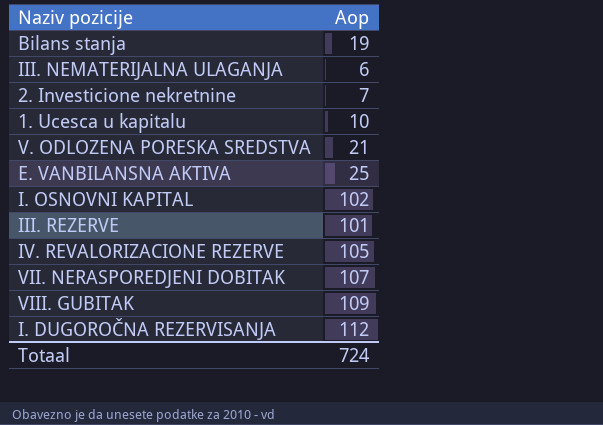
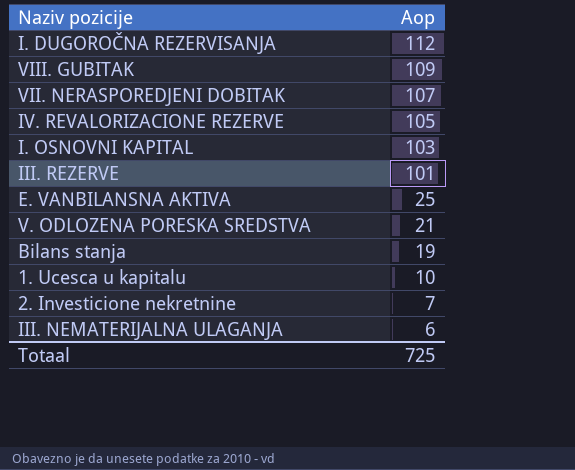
row order: none -> Aop descending
I. OSNOVNI KAPITAL | Aop: 102 -> 103
Totaal | Aop: 724 -> 725

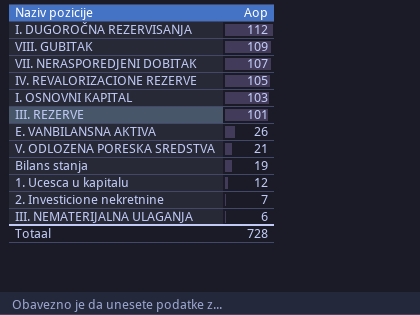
E. VANBILANSNA AKTIVA | Aop: 25 -> 26
1. Ucesca u kapitalu | Aop: 10 -> 12
Totaal | Aop: 725 -> 728

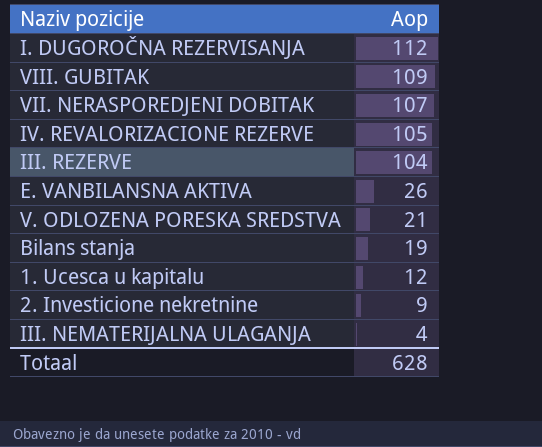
row I. OSNOVNI KAPITAL: 103 -> none
III. REZERVE | Aop: 101 -> 104
2. Investicione nekretnine | Aop: 7 -> 9
III. NEMATERIJALNA ULAGANJA | Aop: 6 -> 4
Totaal | Aop: 728 -> 628

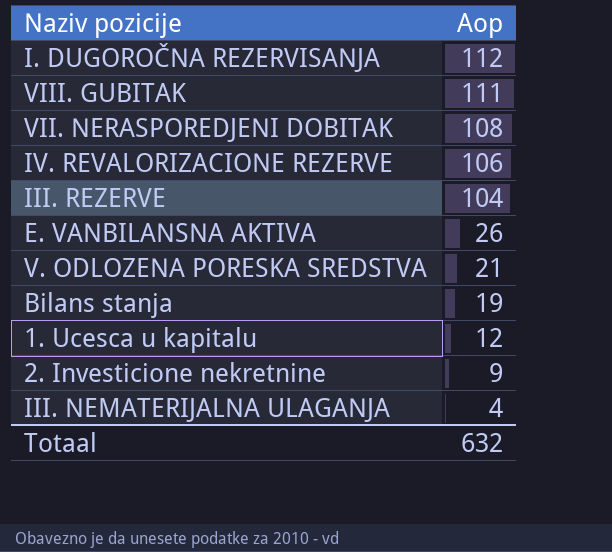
VIII. GUBITAK | Aop: 109 -> 111
VII. NERASPOREDJENI DOBITAK | Aop: 107 -> 108
IV. REVALORIZACIONE REZERVE | Aop: 105 -> 106
Totaal | Aop: 628 -> 632

